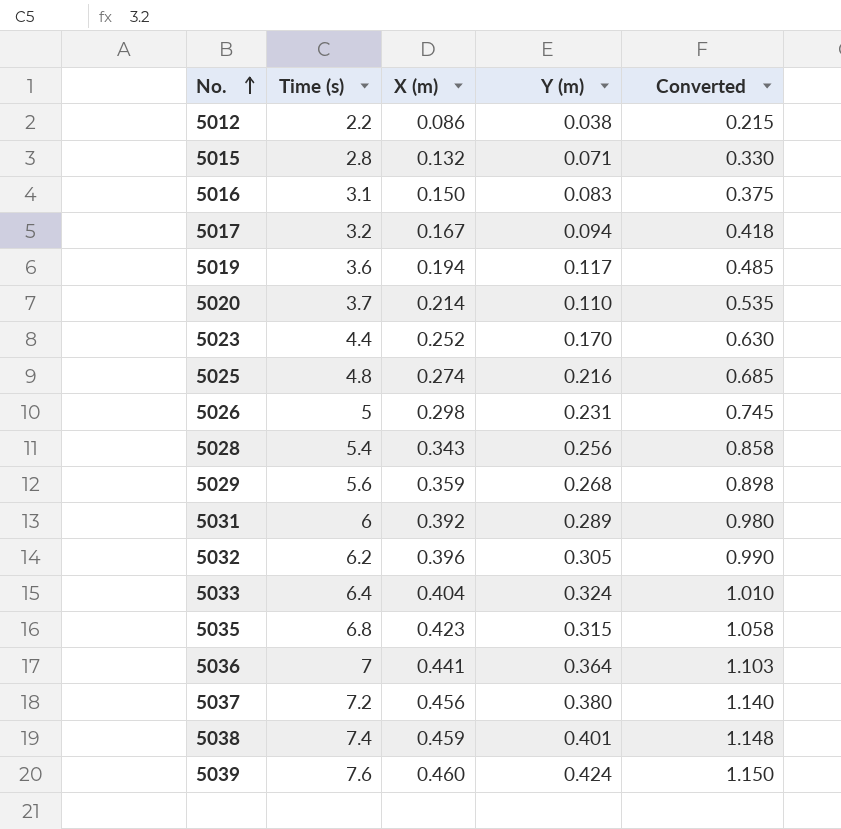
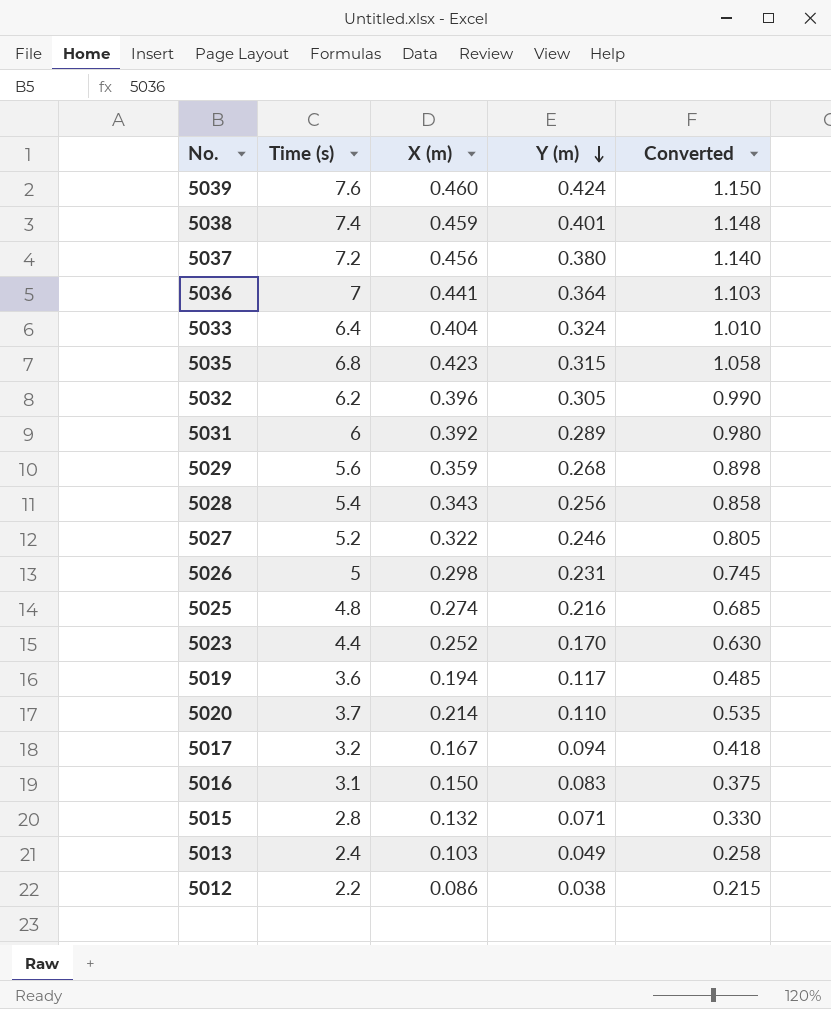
row order: No. ascending -> Y (m) descending
row 5027: none -> 5.2 | 0.322 | 0.246 | 0.805
row 5013: none -> 2.4 | 0.103 | 0.049 | 0.258

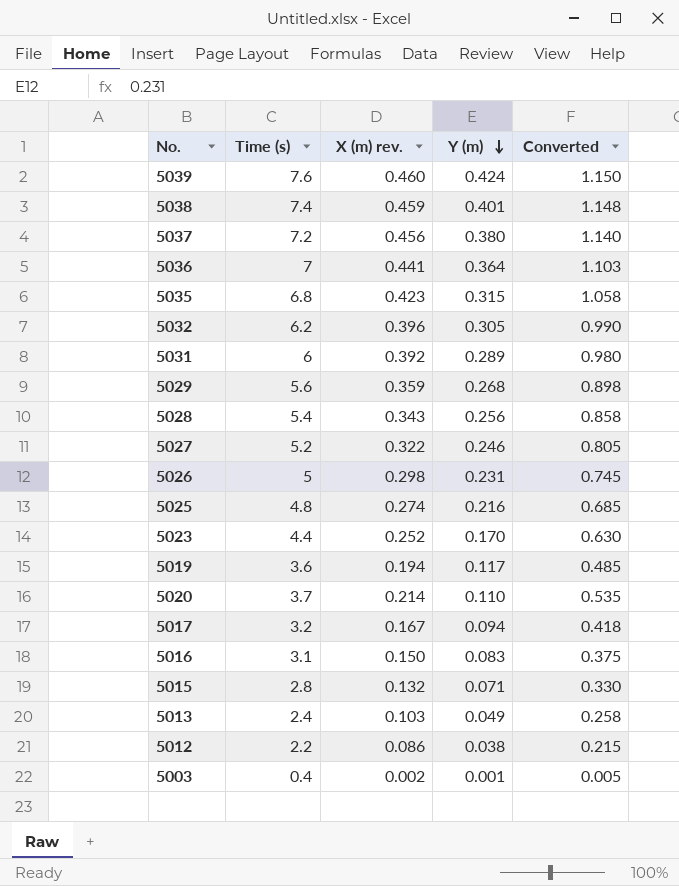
column name: X (m) -> X (m) rev.
row 5033: 6.4 | 0.404 | 0.324 | 1.010 -> none
row 5003: none -> 0.4 | 0.002 | 0.001 | 0.005

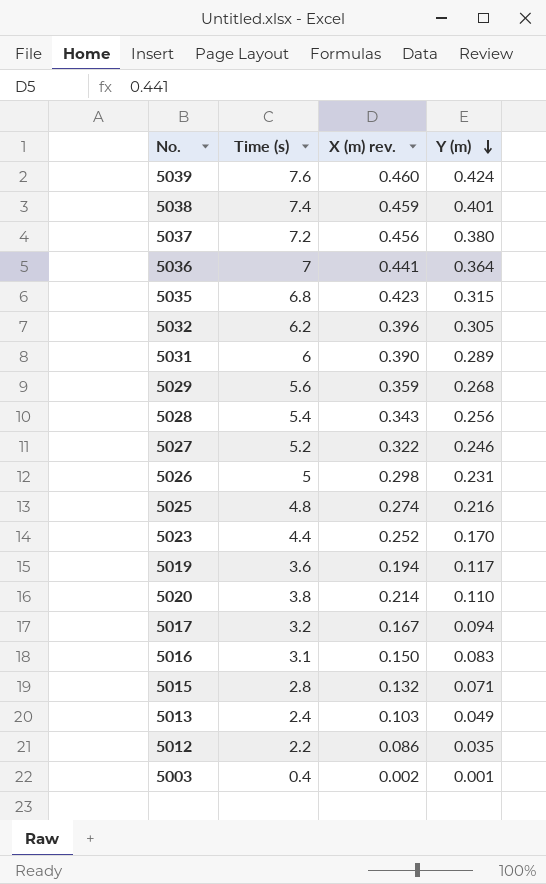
column Converted | formula: [X (m) rev.] * 2.5 -> none
5031 | X (m) rev.: 0.392 -> 0.390
5020 | Time (s): 3.7 -> 3.8
5012 | Y (m): 0.038 -> 0.035

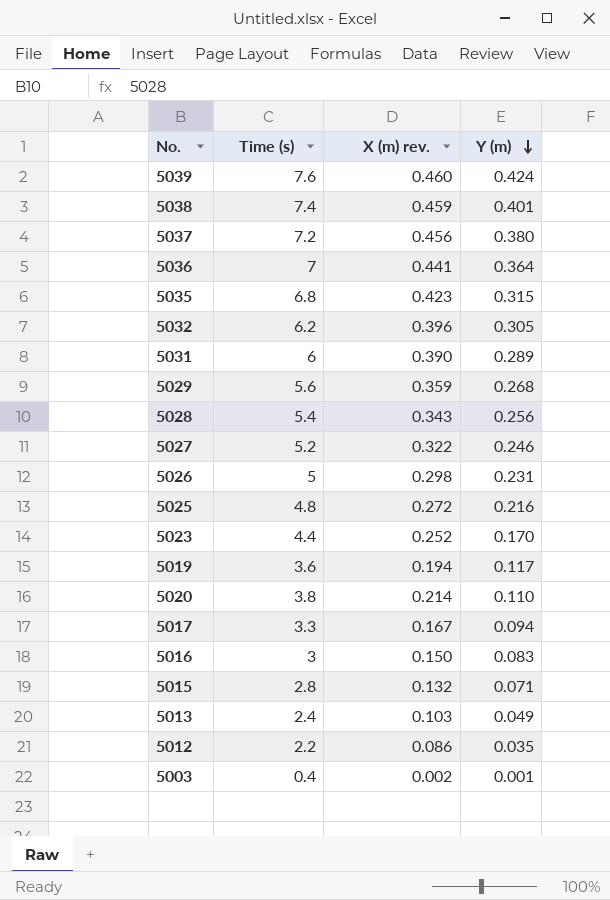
5025 | X (m) rev.: 0.274 -> 0.272
5017 | Time (s): 3.2 -> 3.3
5016 | Time (s): 3.1 -> 3

